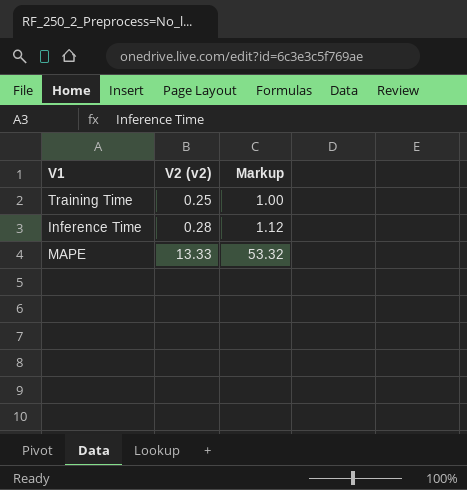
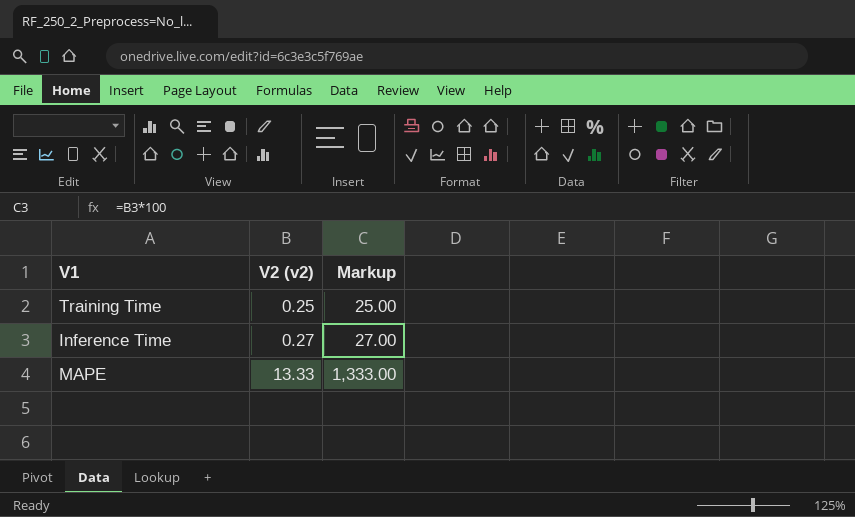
column Markup | formula: [V2 (v2)] * 4 -> [V2 (v2)] * 100
Inference Time | V2 (v2): 0.28 -> 0.27

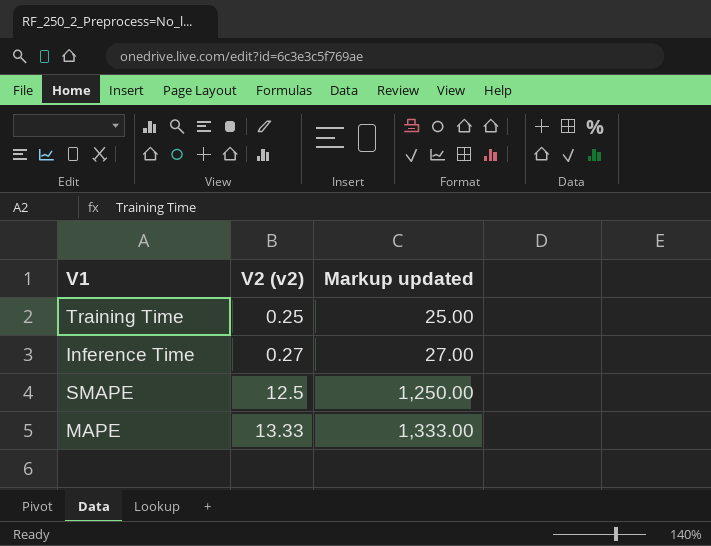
column name: Markup -> Markup updated
row SMAPE: none -> 12.5 | 1,250.00

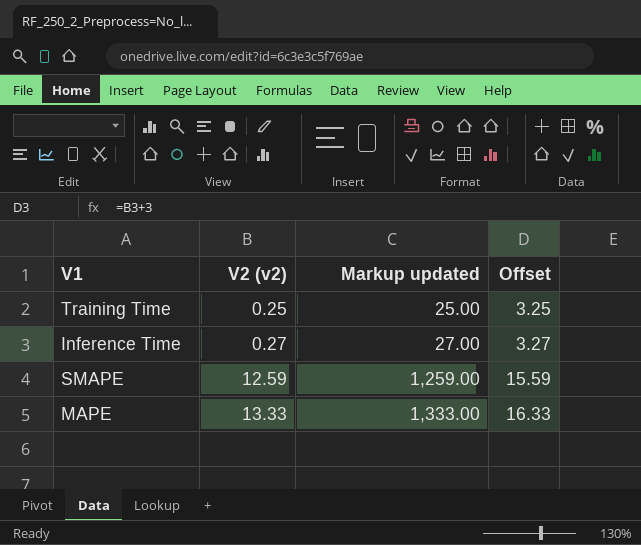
column Offset | formula: none -> [V2 (v2)] + 3
SMAPE | V2 (v2): 12.5 -> 12.59
SMAPE | Markup updated: 1,250.00 -> 1,259.00

